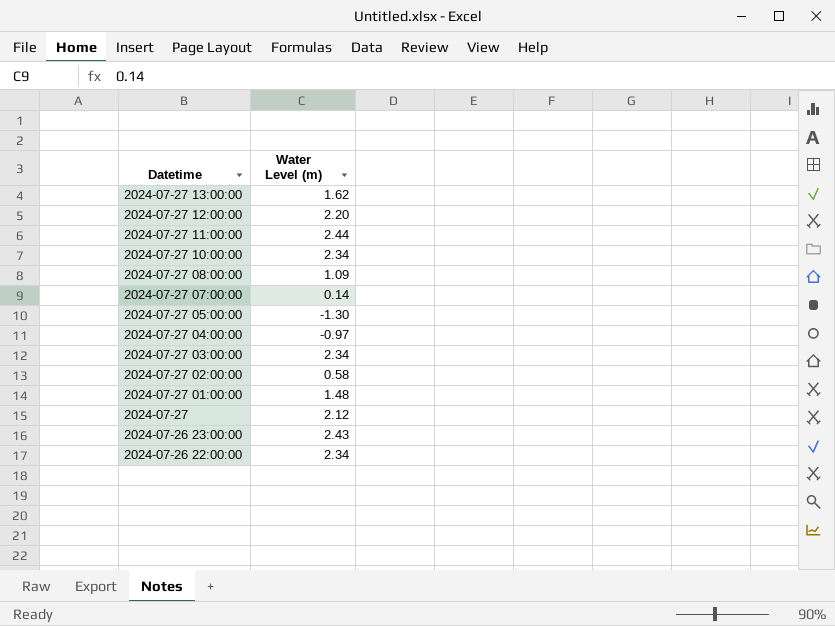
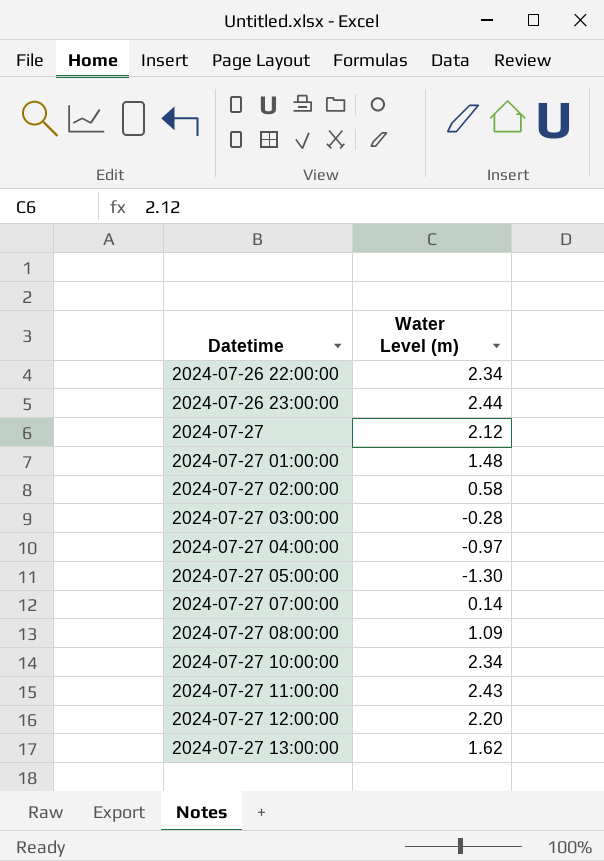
row order: Datetime descending -> Datetime ascending
2024-07-26 23:00:00 | Water Level (m): 2.43 -> 2.44
2024-07-27 03:00:00 | Water Level (m): 2.34 -> -0.28
2024-07-27 11:00:00 | Water Level (m): 2.44 -> 2.43

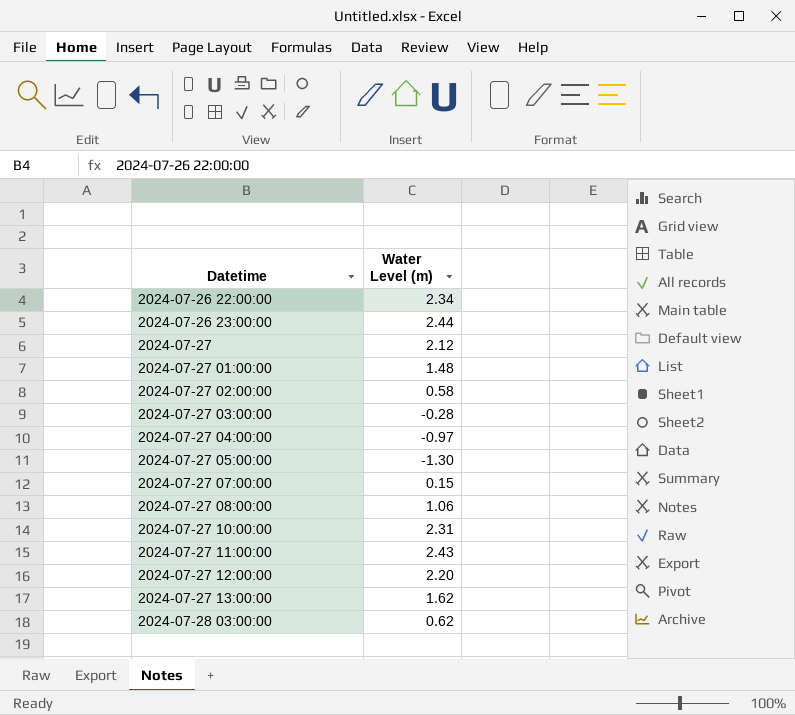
2024-07-27 07:00:00 | Water Level (m): 0.14 -> 0.15
2024-07-27 08:00:00 | Water Level (m): 1.09 -> 1.06
2024-07-27 10:00:00 | Water Level (m): 2.34 -> 2.31
row 2024-07-28 03:00:00: none -> 0.62

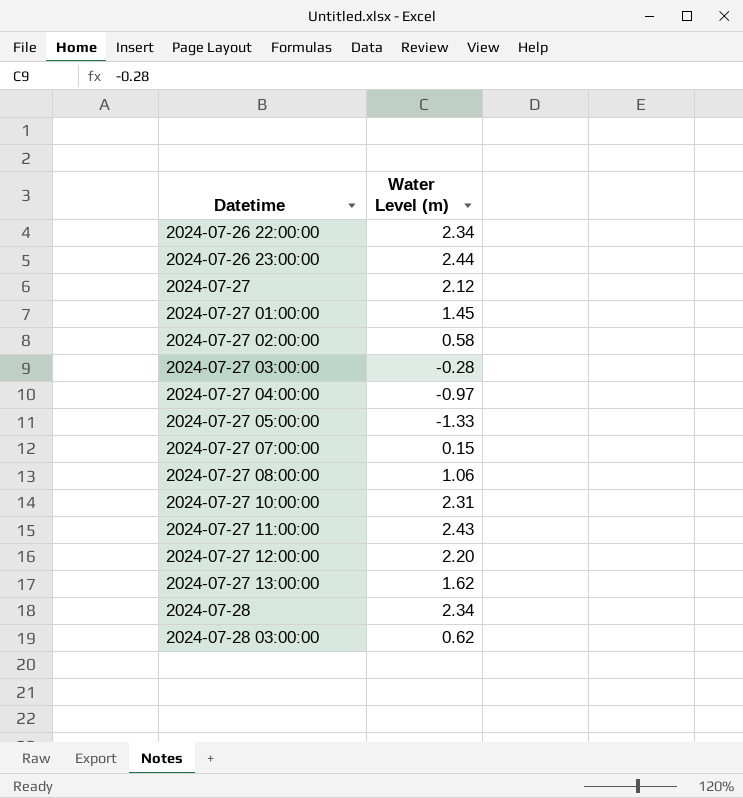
2024-07-27 01:00:00 | Water Level (m): 1.48 -> 1.45
2024-07-27 05:00:00 | Water Level (m): -1.30 -> -1.33
row 2024-07-28: none -> 2.34

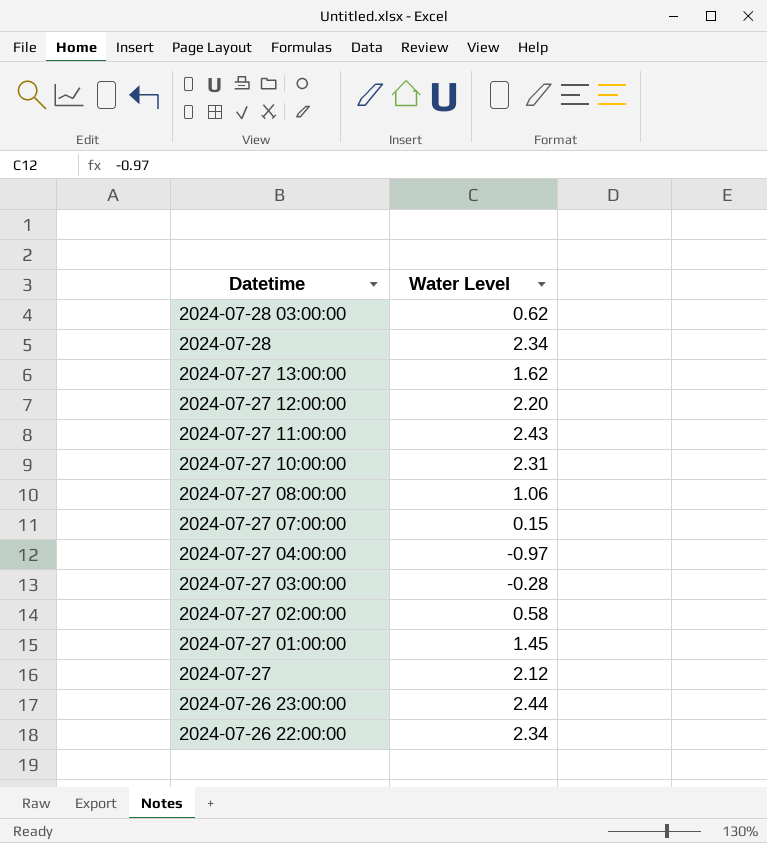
row order: Datetime ascending -> Datetime descending
column name: Water Level (m) -> Water Level
row 2024-07-27 05:00:00: -1.33 -> none

